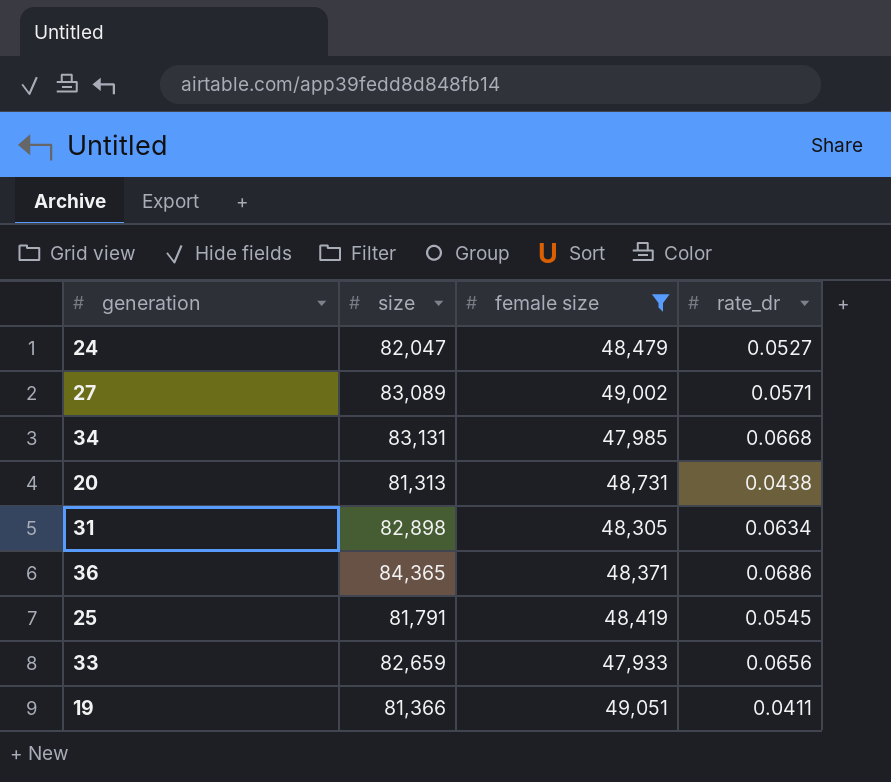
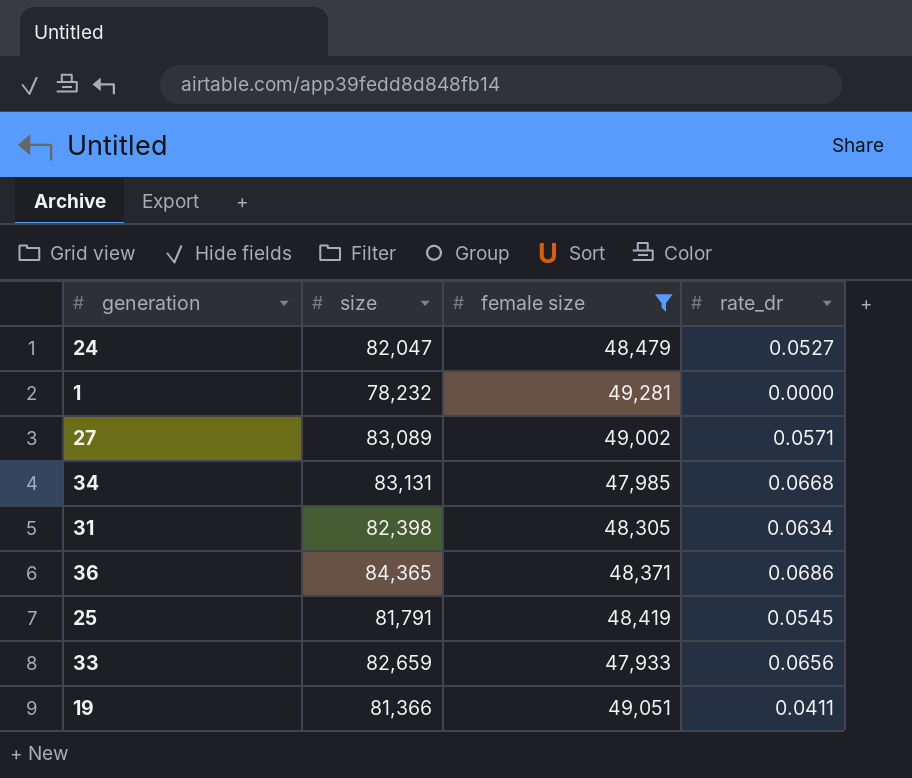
row 20: 81,313 | 48,731 | 0.0438 -> none
row 1: none -> 78,232 | 49,281 | 0.0000
31 | size: 82,898 -> 82,398

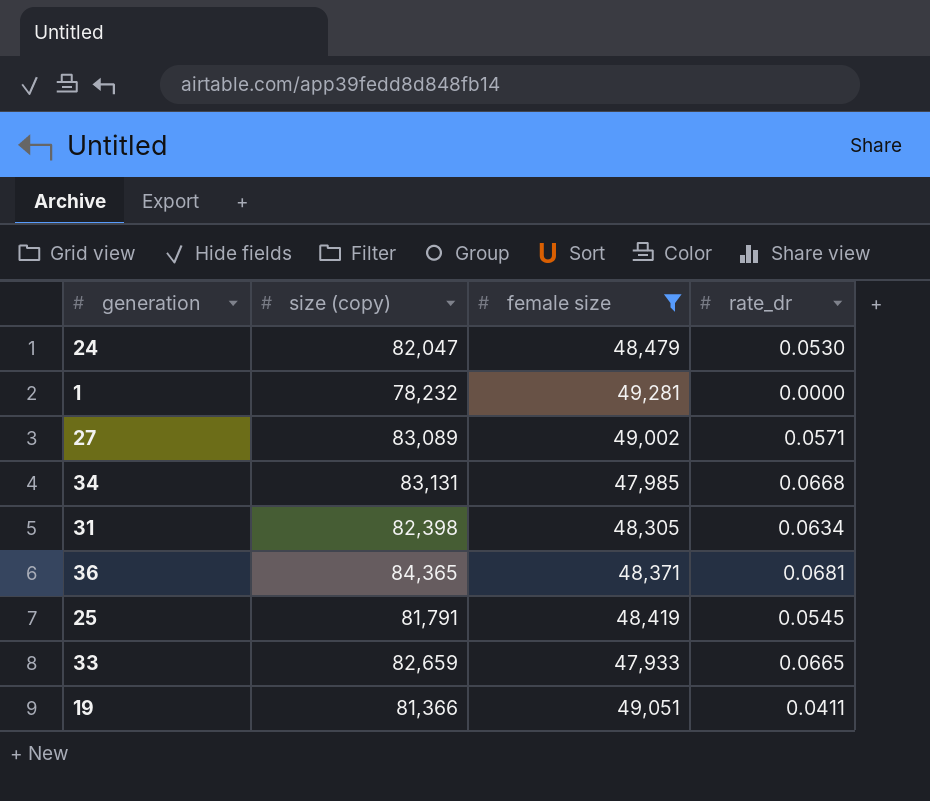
column name: size -> size (copy)
24 | rate_dr: 0.0527 -> 0.0530
36 | rate_dr: 0.0686 -> 0.0681
33 | rate_dr: 0.0656 -> 0.0665

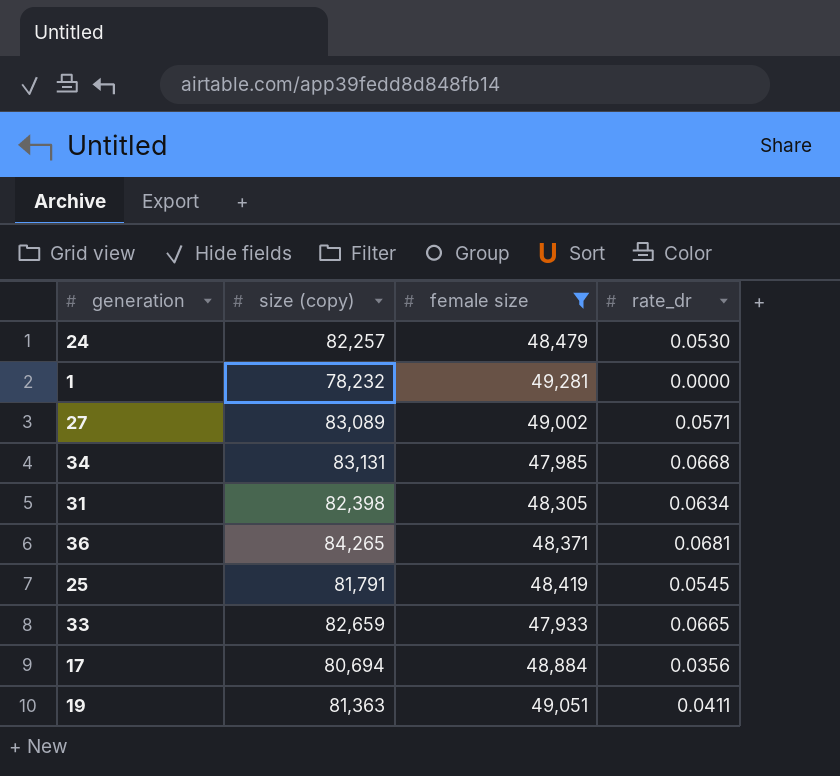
24 | size (copy): 82,047 -> 82,257
36 | size (copy): 84,365 -> 84,265
row 17: none -> 80,694 | 48,884 | 0.0356
19 | size (copy): 81,366 -> 81,363

